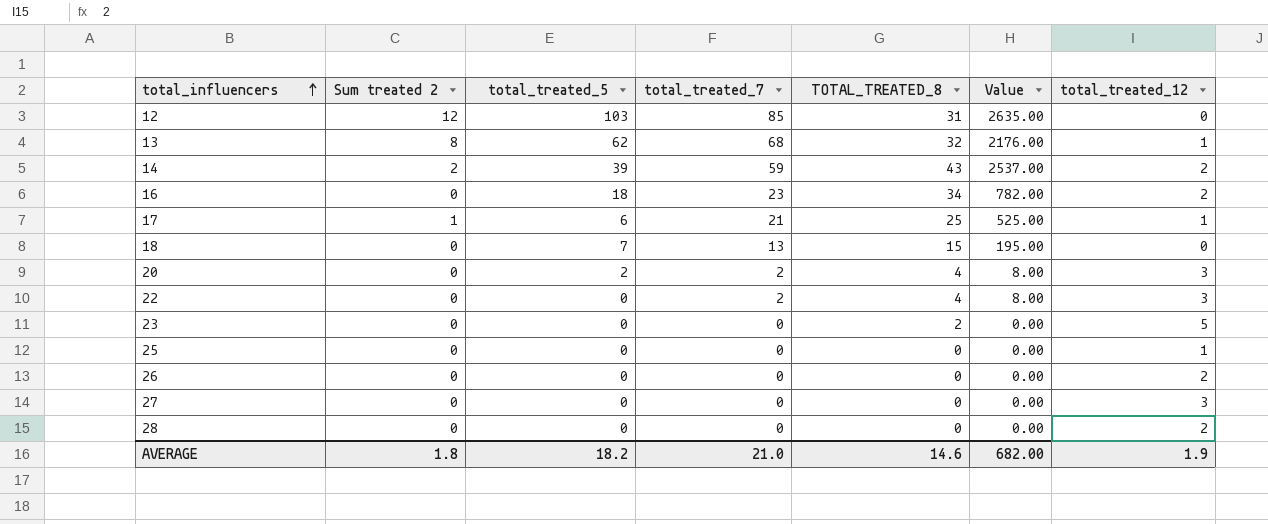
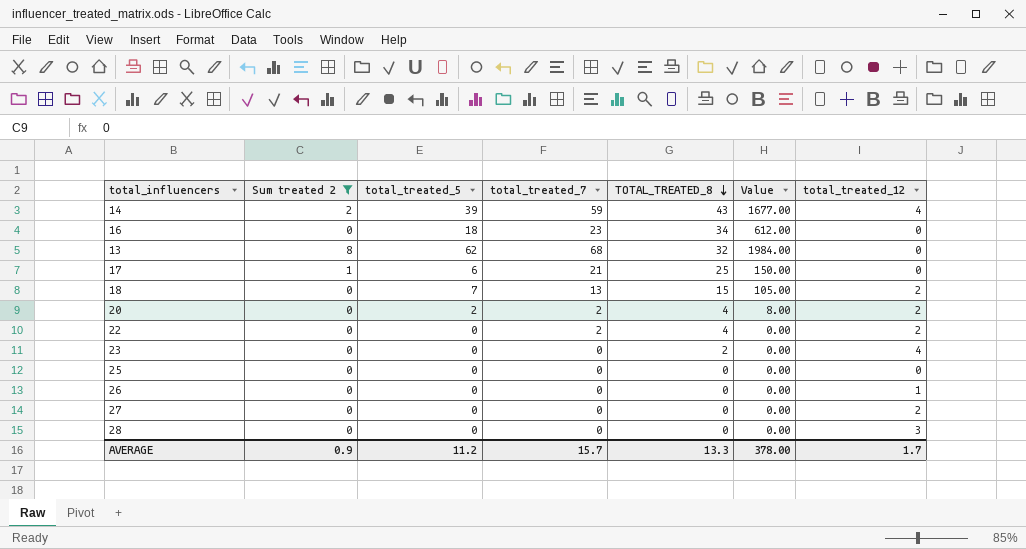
filter: none -> Sum treated 2 != 12
row order: total_influencers ascending -> TOTAL_TREATED_8 descending
column Value | formula: [total_treated_7] * [TOTAL_TREATED_8] -> [total_treated_5] * [TOTAL_TREATED_8]
14 | total_treated_12: 2 -> 4
16 | total_treated_12: 2 -> 0
13 | total_treated_12: 1 -> 0
17 | total_treated_12: 1 -> 0
18 | total_treated_12: 0 -> 2
20 | total_treated_12: 3 -> 2
22 | total_treated_12: 3 -> 2
23 | total_treated_12: 5 -> 4
25 | total_treated_12: 1 -> 0
26 | total_treated_12: 2 -> 1
27 | total_treated_12: 3 -> 2
28 | total_treated_12: 2 -> 3
AVERAGE | Sum treated 2: 1.8 -> 0.9
AVERAGE | total_treated_5: 18.2 -> 11.2
AVERAGE | total_treated_7: 21.0 -> 15.7
AVERAGE | TOTAL_TREATED_8: 14.6 -> 13.3
AVERAGE | Value: 682.00 -> 378.00
AVERAGE | total_treated_12: 1.9 -> 1.7

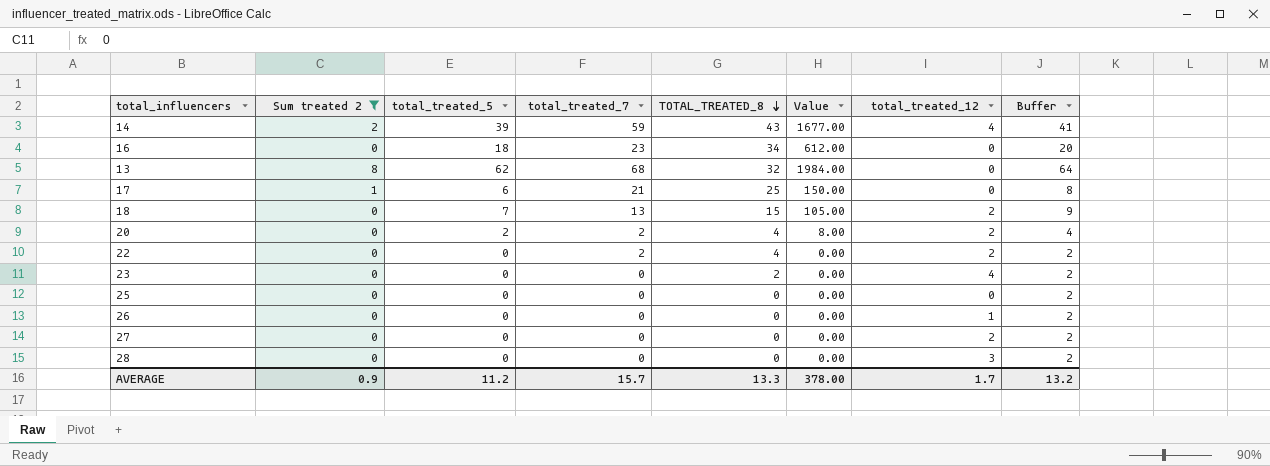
column Buffer | formula: none -> [total_treated_5] + 2

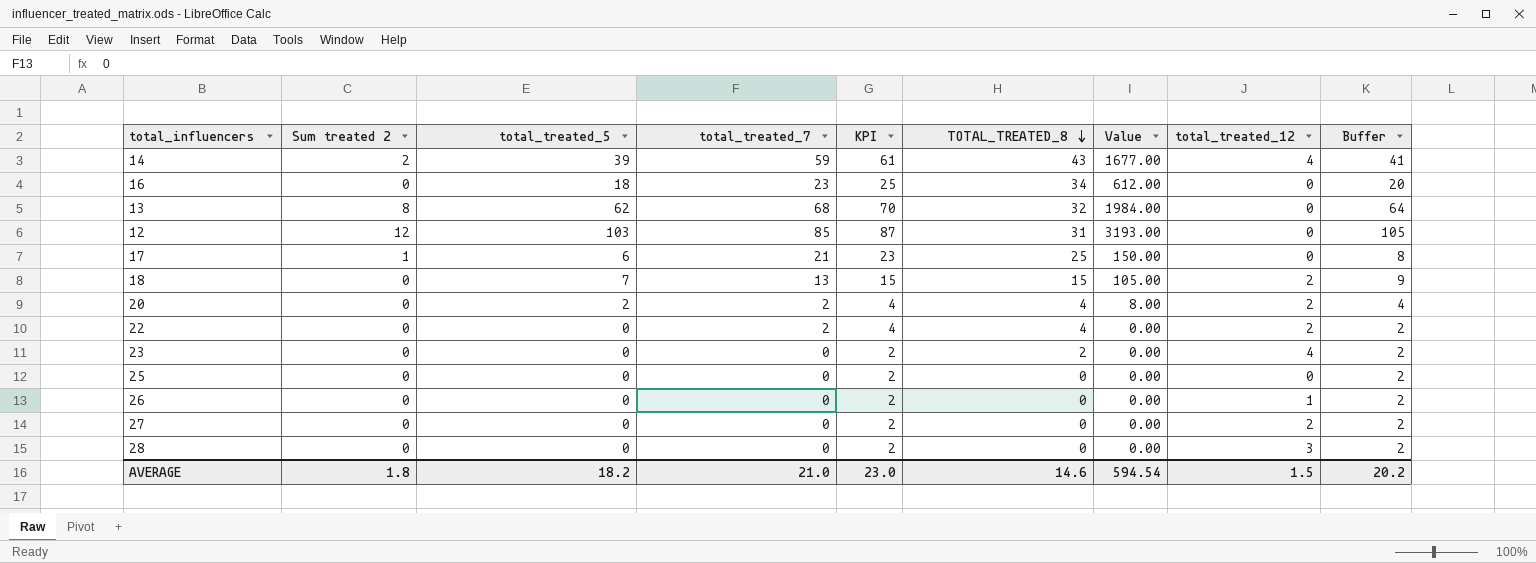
filter: Sum treated 2 != 12 -> none
column KPI | formula: none -> [total_treated_7] + 2
AVERAGE | Sum treated 2: 0.9 -> 1.8
AVERAGE | total_treated_5: 11.2 -> 18.2
AVERAGE | total_treated_7: 15.7 -> 21.0
AVERAGE | TOTAL_TREATED_8: 13.3 -> 14.6
AVERAGE | Value: 378.00 -> 594.54
AVERAGE | total_treated_12: 1.7 -> 1.5
AVERAGE | Buffer: 13.2 -> 20.2

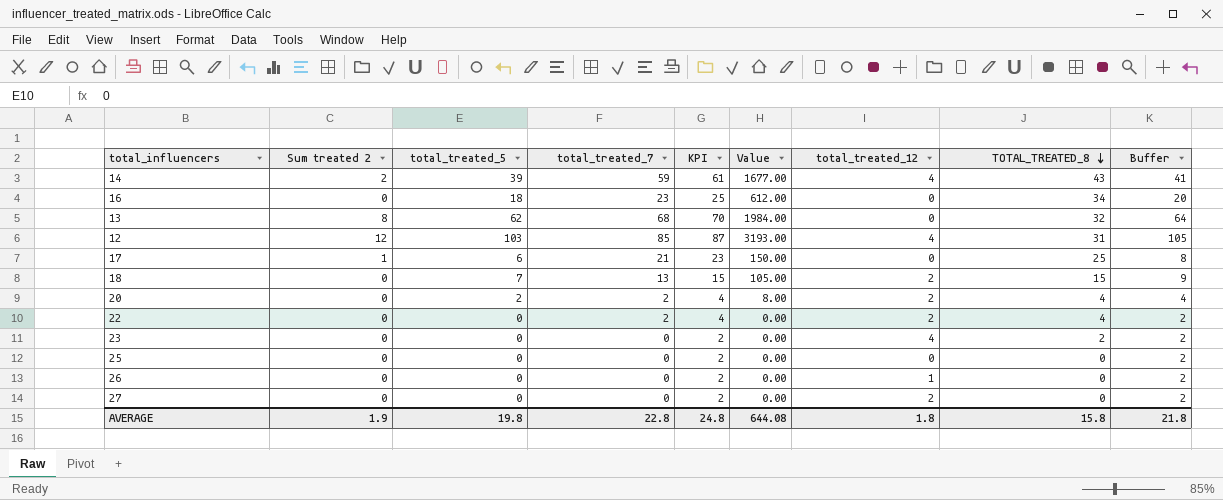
column TOTAL_TREATED_8 | position: 6 -> 8
row 28: 0 | 0 | 0 | 2 | 0 | 0.00 | 3 | 2 -> none
12 | total_treated_12: 0 -> 4
AVERAGE | Sum treated 2: 1.8 -> 1.9
AVERAGE | total_treated_5: 18.2 -> 19.8
AVERAGE | total_treated_7: 21.0 -> 22.8
AVERAGE | KPI: 23.0 -> 24.8
AVERAGE | Value: 594.54 -> 644.08
AVERAGE | total_treated_12: 1.5 -> 1.8
AVERAGE | TOTAL_TREATED_8: 14.6 -> 15.8
AVERAGE | Buffer: 20.2 -> 21.8

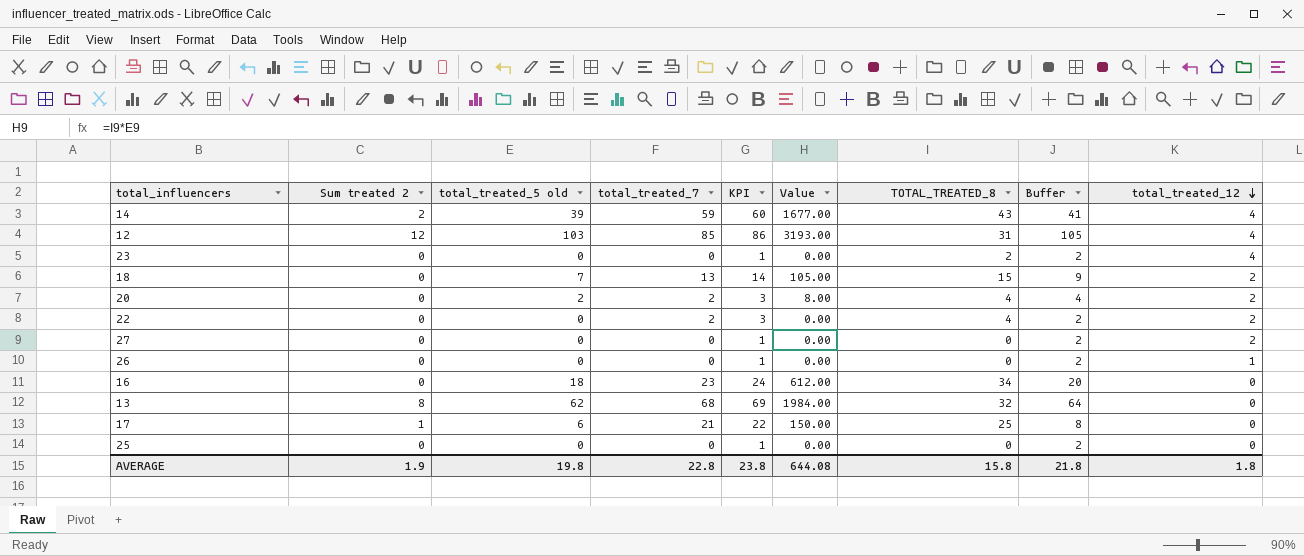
row order: TOTAL_TREATED_8 descending -> total_treated_12 descending
column name: total_treated_5 -> total_treated_5 old
column KPI | formula: [total_treated_7] + 2 -> [total_treated_7] + 1
column total_treated_12 | position: 7 -> 9
AVERAGE | KPI: 24.8 -> 23.8

